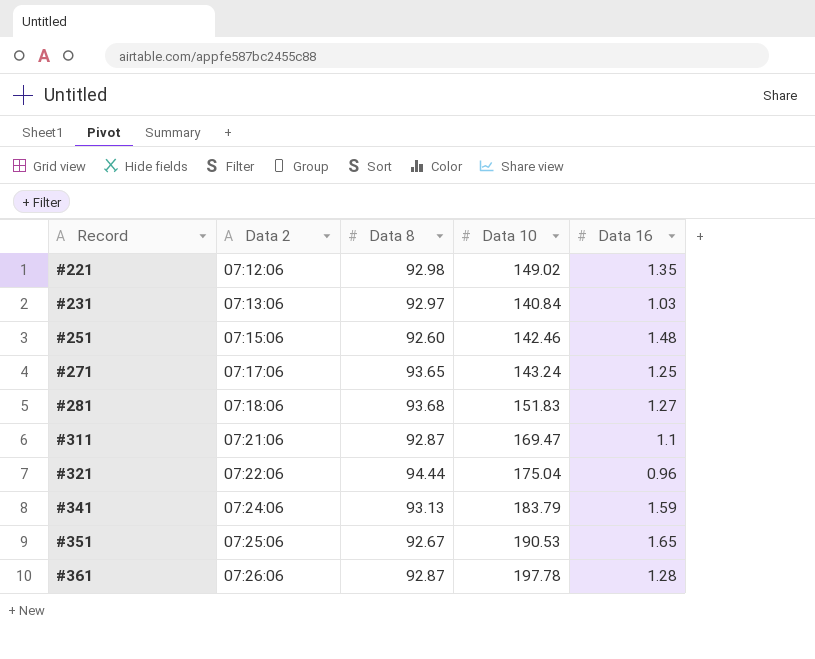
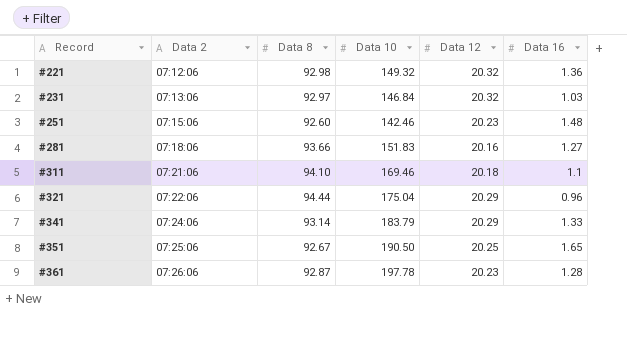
column Data 12 | position: none -> 5
row #271: 07:17:06 | 93.65 | 143.24 | 1.25 -> none
#221 | Data 10: 149.02 -> 149.32
#221 | Data 16: 1.35 -> 1.36
#231 | Data 10: 140.84 -> 146.84
#281 | Data 8: 93.68 -> 93.66
#311 | Data 8: 92.87 -> 94.10
#311 | Data 10: 169.47 -> 169.46
#341 | Data 8: 93.13 -> 93.14
#341 | Data 16: 1.59 -> 1.33
#351 | Data 10: 190.53 -> 190.50

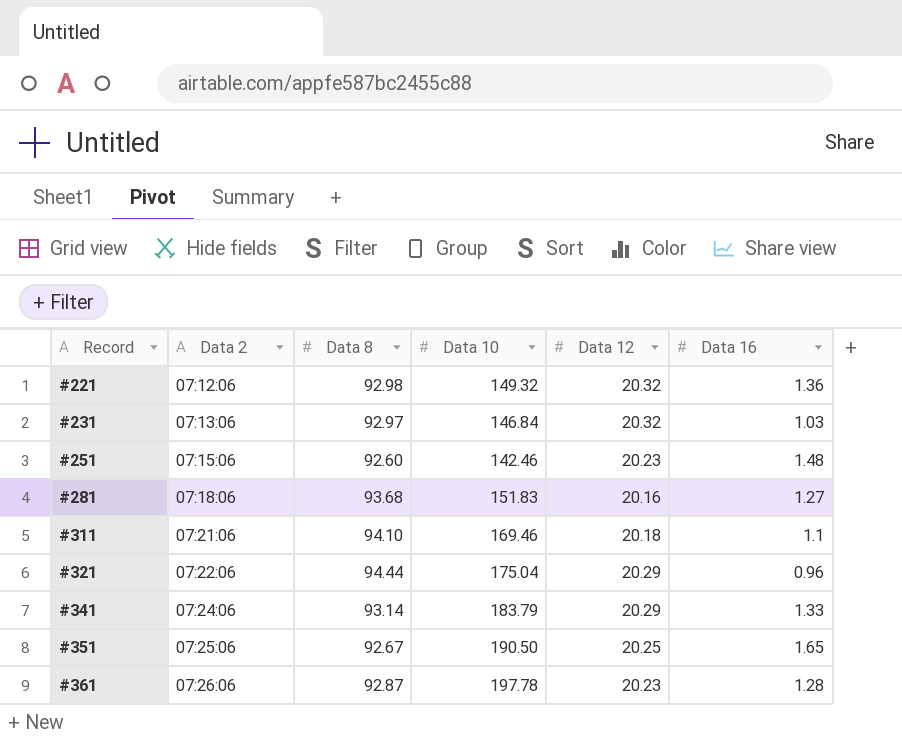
#281 | Data 8: 93.66 -> 93.68

